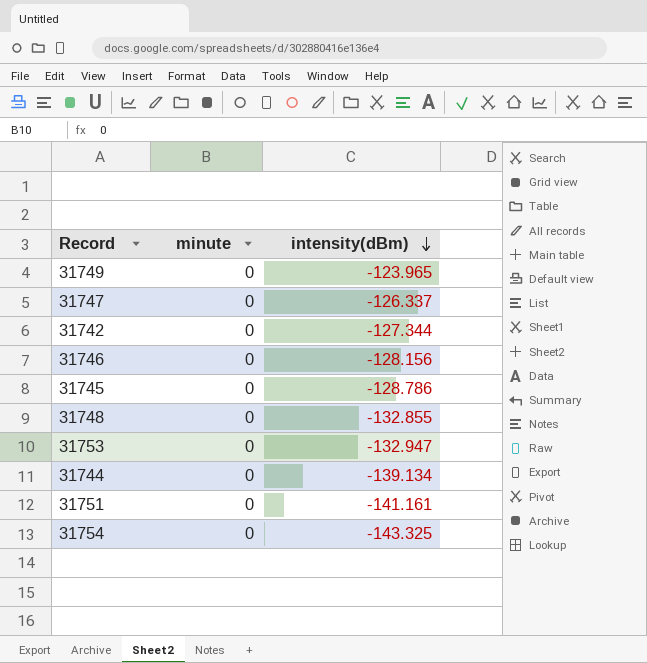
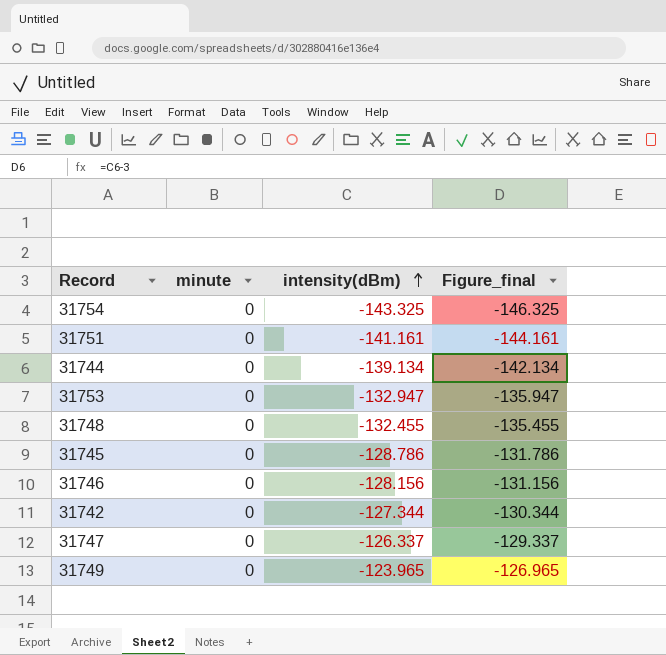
row order: intensity(dBm) descending -> intensity(dBm) ascending
column Figure_final | formula: none -> [intensity(dBm)] - 3
31748 | intensity(dBm): -132.855 -> -132.455

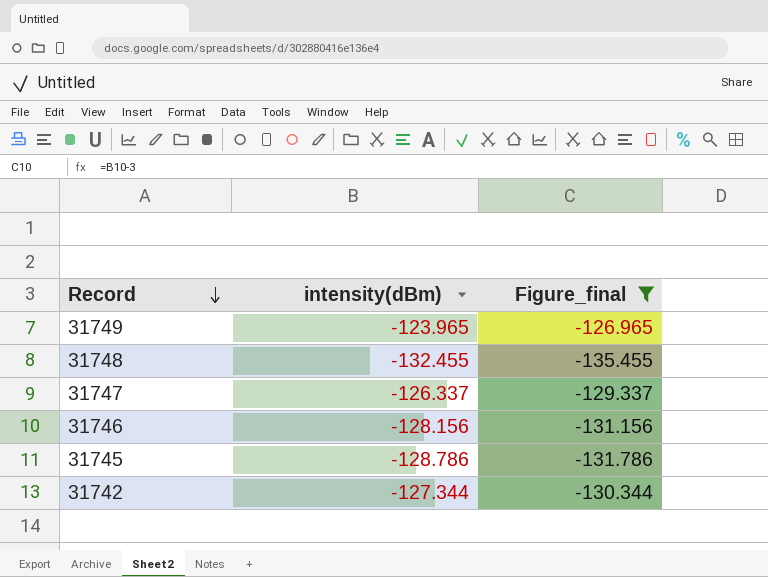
filter: none -> Figure_final >= -135.455
row order: intensity(dBm) ascending -> Record descending
column minute | position: 2 -> none

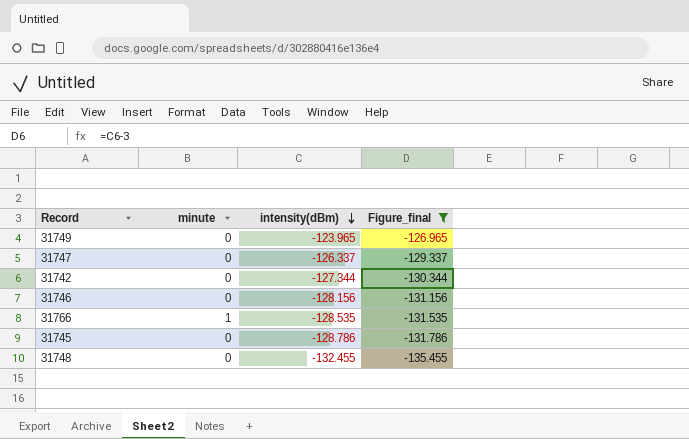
row order: Record descending -> intensity(dBm) descending
column minute | position: none -> 2
row 31766: none -> 1 | -128.535 | -131.535

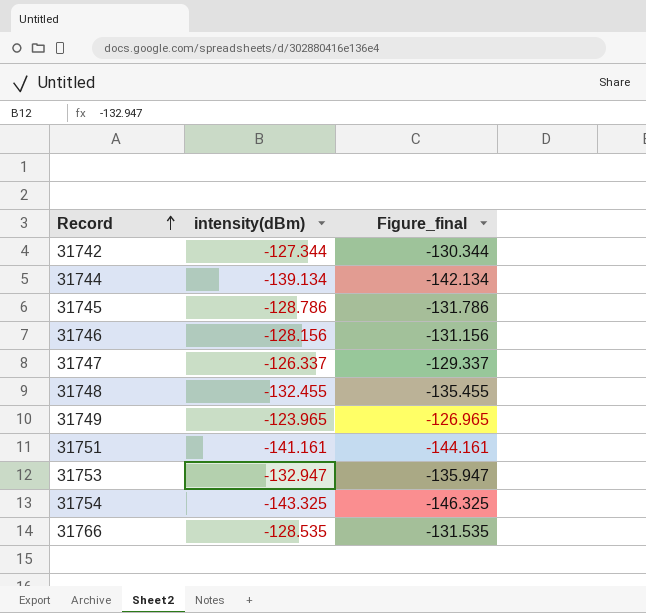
filter: Figure_final >= -135.455 -> none
row order: intensity(dBm) descending -> Record ascending
column minute | position: 2 -> none

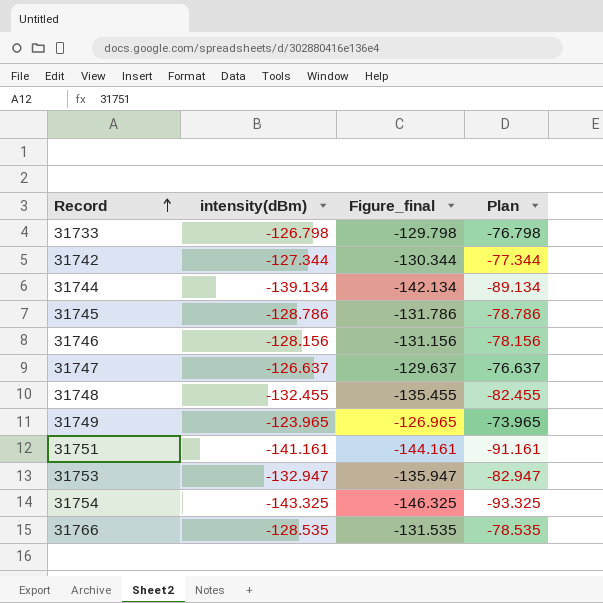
column Plan | formula: none -> [intensity(dBm)] + 50
row 31733: none -> -126.798 | -129.798 | -76.798
31747 | intensity(dBm): -126.337 -> -126.637
31747 | Figure_final: -129.337 -> -129.637

